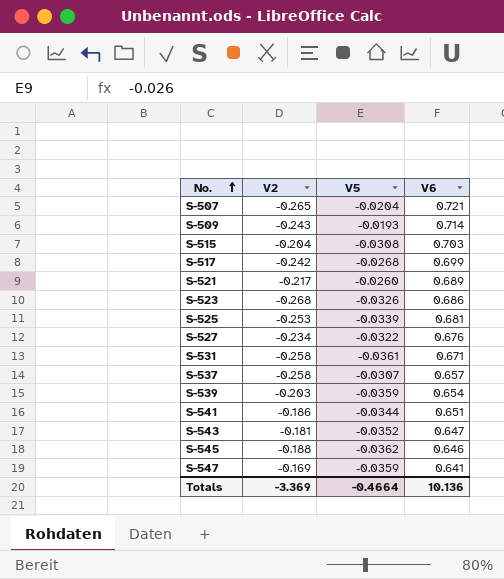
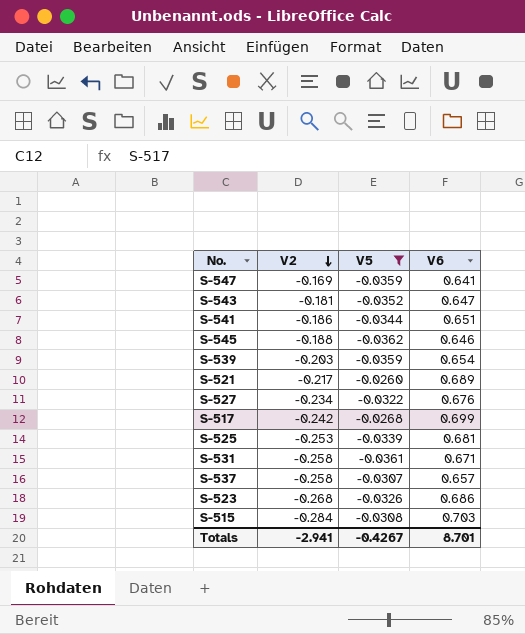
filter: none -> V5 <= -0.0260
row order: No. ascending -> V2 descending
S-515 | V2: -0.204 -> -0.284
Totals | V2: -3.369 -> -2.941
Totals | V5: -0.4664 -> -0.4267
Totals | V6: 10.136 -> 8.701

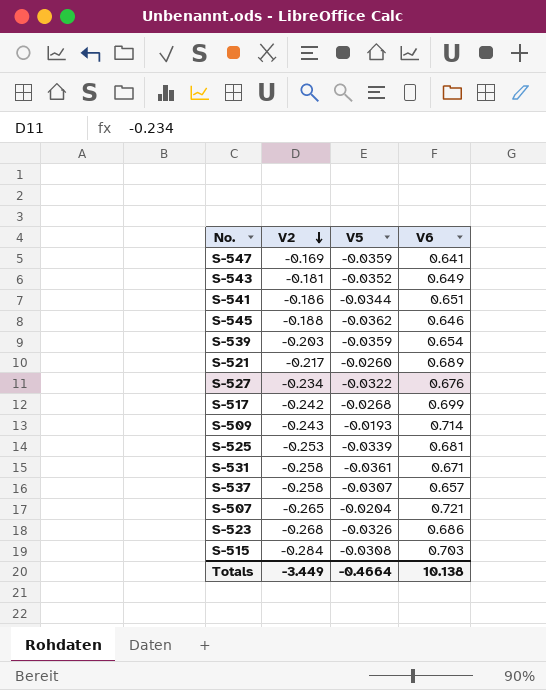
filter: V5 <= -0.0260 -> none
S-543 | V6: 0.647 -> 0.649
Totals | V2: -2.941 -> -3.449
Totals | V5: -0.4267 -> -0.4664
Totals | V6: 8.701 -> 10.138

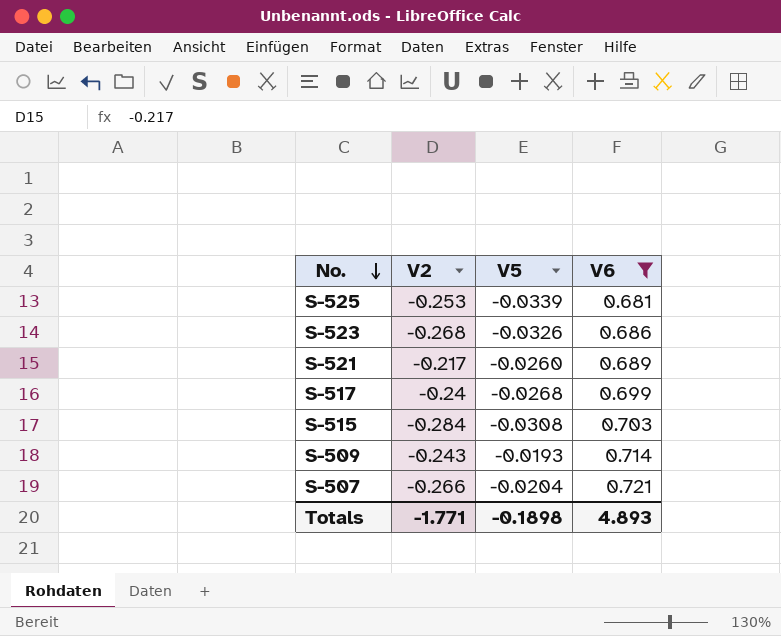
filter: none -> V6 >= 0.681
row order: V2 descending -> No. descending
S-517 | V2: -0.242 -> -0.24
S-507 | V2: -0.265 -> -0.266
Totals | V2: -3.449 -> -1.771
Totals | V5: -0.4664 -> -0.1898
Totals | V6: 10.138 -> 4.893

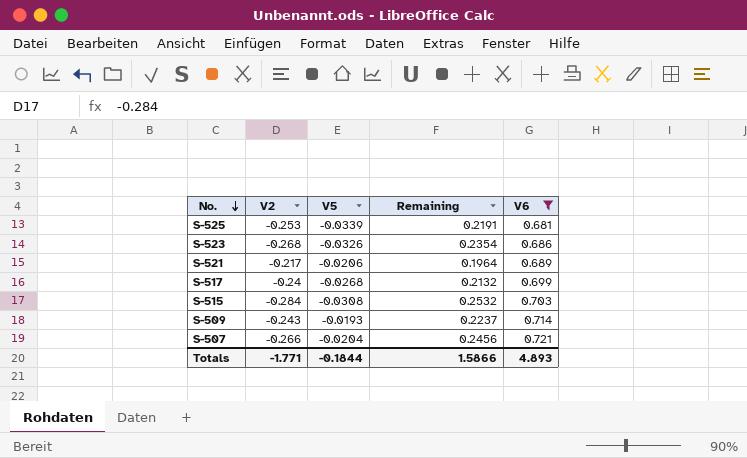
column Remaining | formula: none -> [V5] - [V2]
S-521 | V5: -0.0260 -> -0.0206
Totals | V5: -0.1898 -> -0.1844

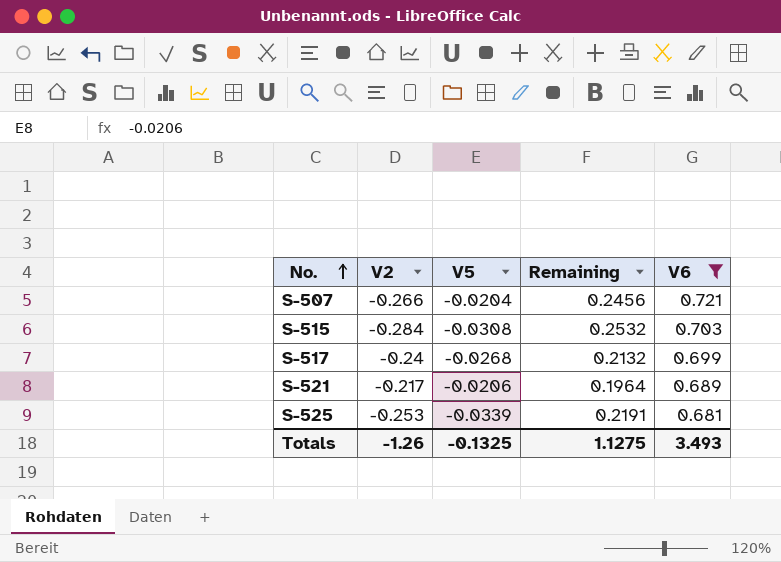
row order: No. descending -> No. ascending
row S-523: -0.268 | -0.0326 | 0.2354 | 0.686 -> none
row S-509: -0.243 | -0.0193 | 0.2237 | 0.714 -> none
Totals | V2: -1.771 -> -1.26
Totals | V5: -0.1844 -> -0.1325
Totals | Remaining: 1.5866 -> 1.1275
Totals | V6: 4.893 -> 3.493

